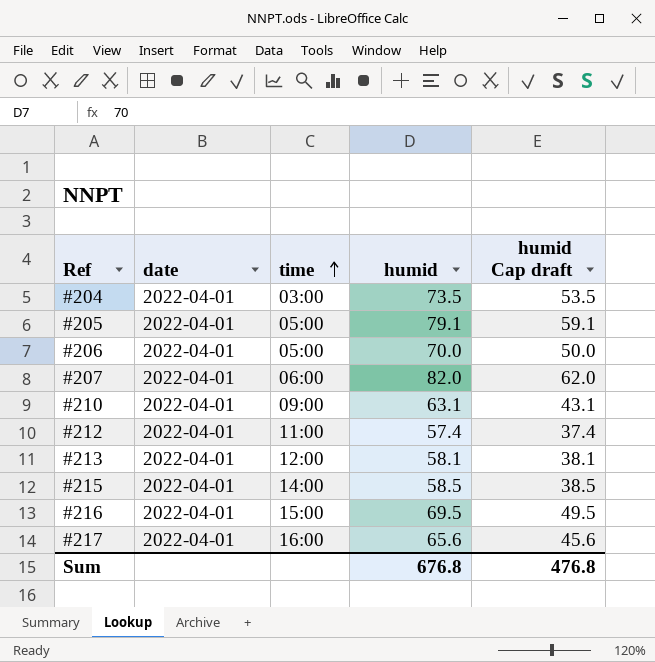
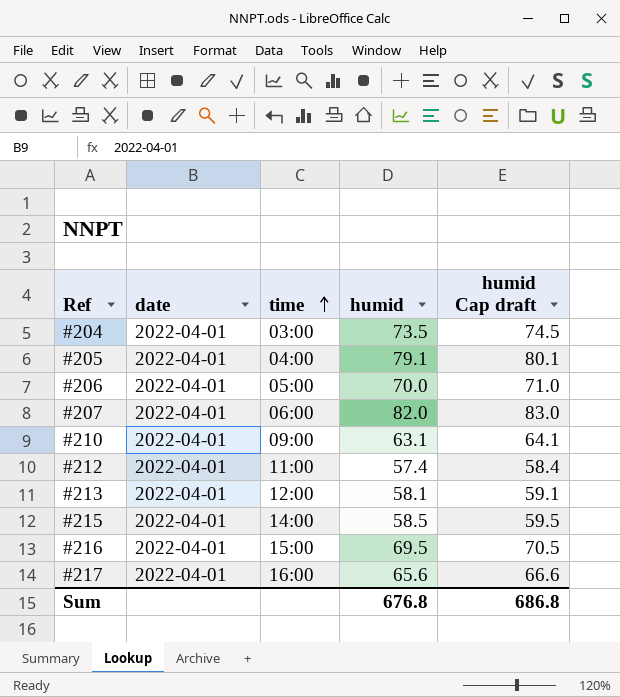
column humid Cap draft | formula: [humid] - 20 -> [humid] + 1
#205 | time: 05:00 -> 04:00
Sum | humid Cap draft: 476.8 -> 686.8

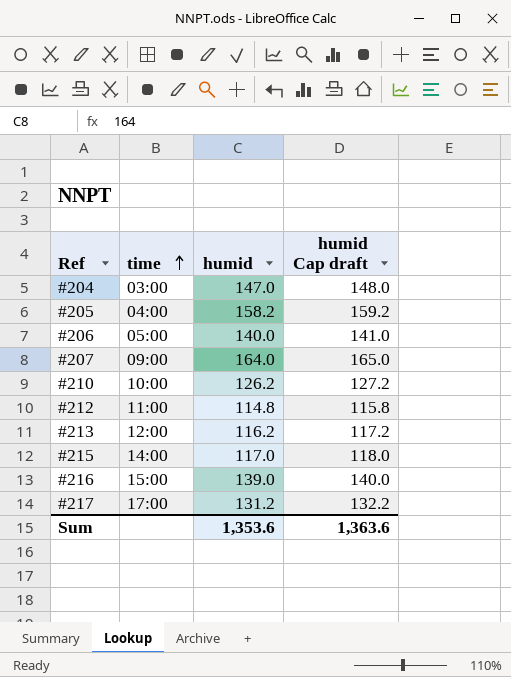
column date | position: 2 -> none
#204 | humid: 73.5 -> 147.0
#204 | humid Cap draft: 74.5 -> 148.0
#205 | humid: 79.1 -> 158.2
#205 | humid Cap draft: 80.1 -> 159.2
#206 | humid: 70.0 -> 140.0
#206 | humid Cap draft: 71.0 -> 141.0
#207 | time: 06:00 -> 09:00
#207 | humid: 82.0 -> 164.0
#207 | humid Cap draft: 83.0 -> 165.0
#210 | time: 09:00 -> 10:00
#210 | humid: 63.1 -> 126.2
#210 | humid Cap draft: 64.1 -> 127.2
#212 | humid: 57.4 -> 114.8
#212 | humid Cap draft: 58.4 -> 115.8
#213 | humid: 58.1 -> 116.2
#213 | humid Cap draft: 59.1 -> 117.2
#215 | humid: 58.5 -> 117.0
#215 | humid Cap draft: 59.5 -> 118.0
#216 | humid: 69.5 -> 139.0
#216 | humid Cap draft: 70.5 -> 140.0
#217 | time: 16:00 -> 17:00
#217 | humid: 65.6 -> 131.2
#217 | humid Cap draft: 66.6 -> 132.2
Sum | humid: 676.8 -> 1,353.6
Sum | humid Cap draft: 686.8 -> 1,363.6

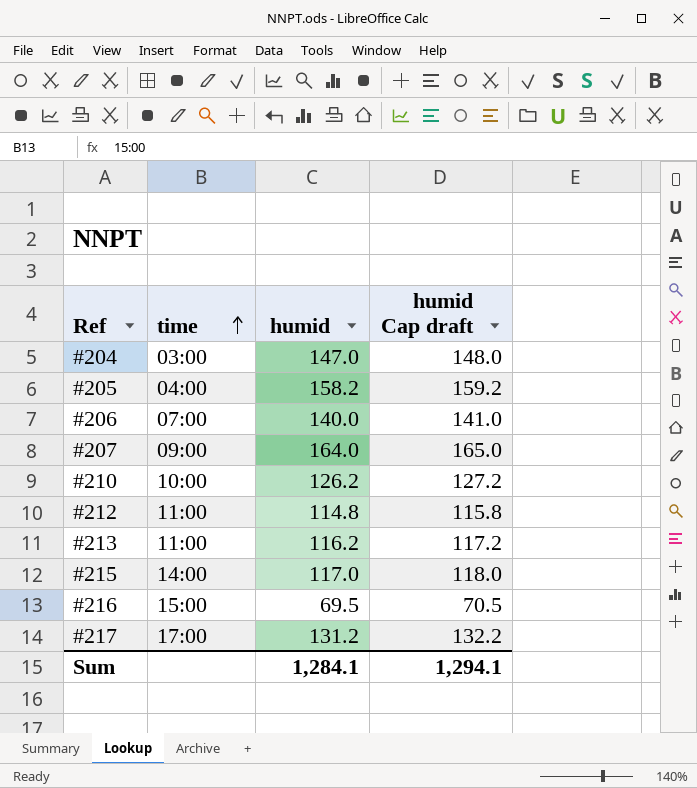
#206 | time: 05:00 -> 07:00
#213 | time: 12:00 -> 11:00
#216 | humid: 139.0 -> 69.5
#216 | humid Cap draft: 140.0 -> 70.5
Sum | humid: 1,353.6 -> 1,284.1
Sum | humid Cap draft: 1,363.6 -> 1,294.1

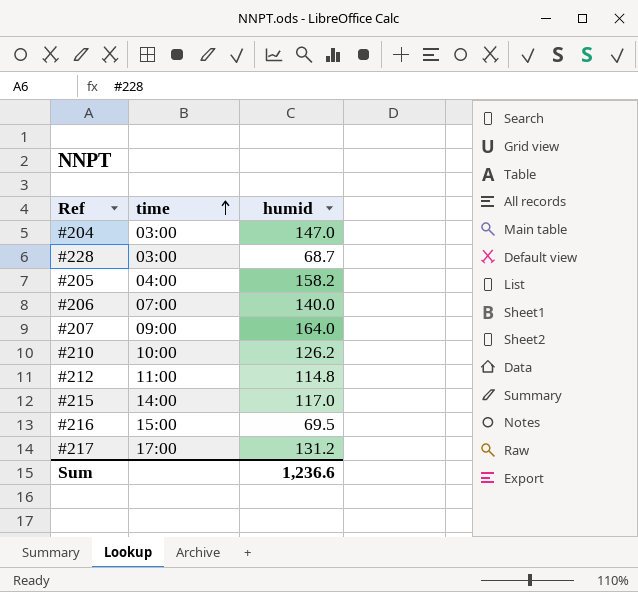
column humid Cap draft | formula: [humid] + 1 -> none
row #213: 11:00 | 116.2 | 117.2 -> none
row #228: none -> 03:00 | 68.7
Sum | humid: 1,284.1 -> 1,236.6

